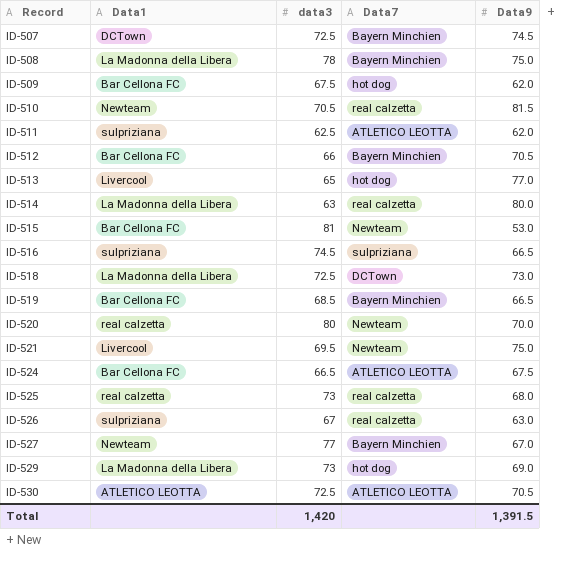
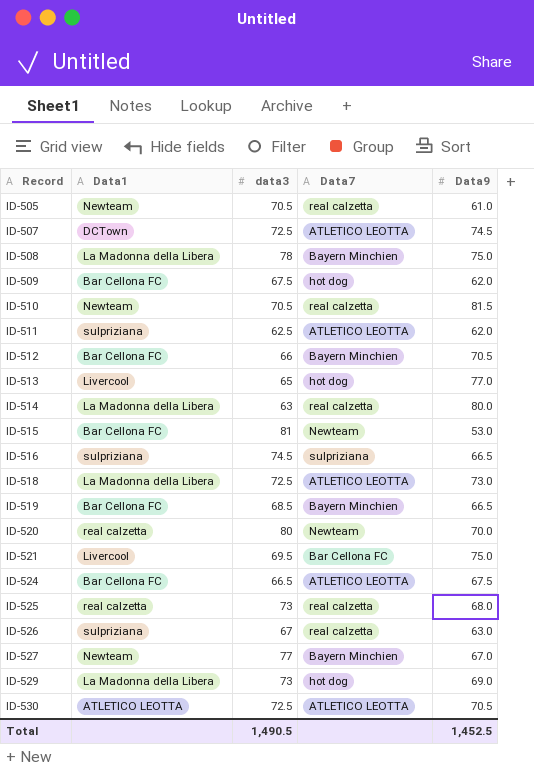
row ID-505: none -> Newteam | 70.5 | real calzetta | 61.0
ID-507 | Data7: Bayern Minchien -> ATLETICO LEOTTA
ID-518 | Data7: DCTown -> ATLETICO LEOTTA
ID-521 | Data7: Newteam -> Bar Cellona FC
Total | data3: 1,420 -> 1,490.5
Total | Data9: 1,391.5 -> 1,452.5

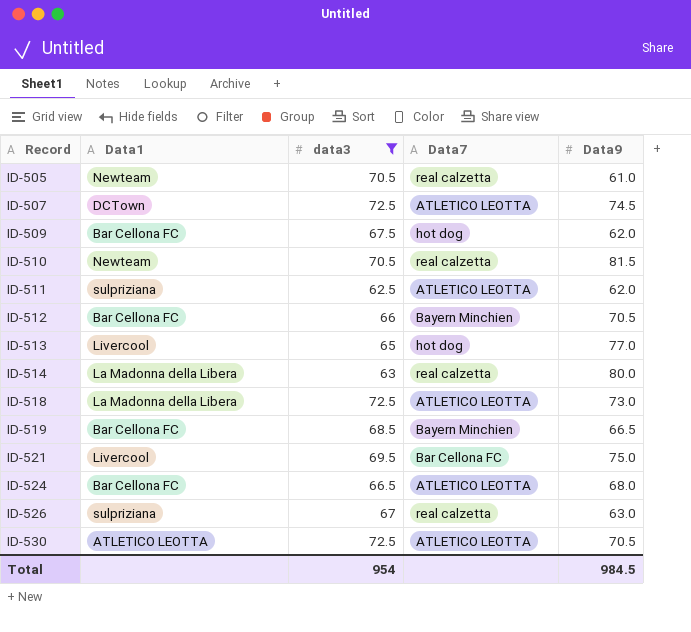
filter: none -> data3 <= 72.5
ID-524 | Data9: 67.5 -> 68.0
Total | data3: 1,490.5 -> 954
Total | Data9: 1,452.5 -> 984.5

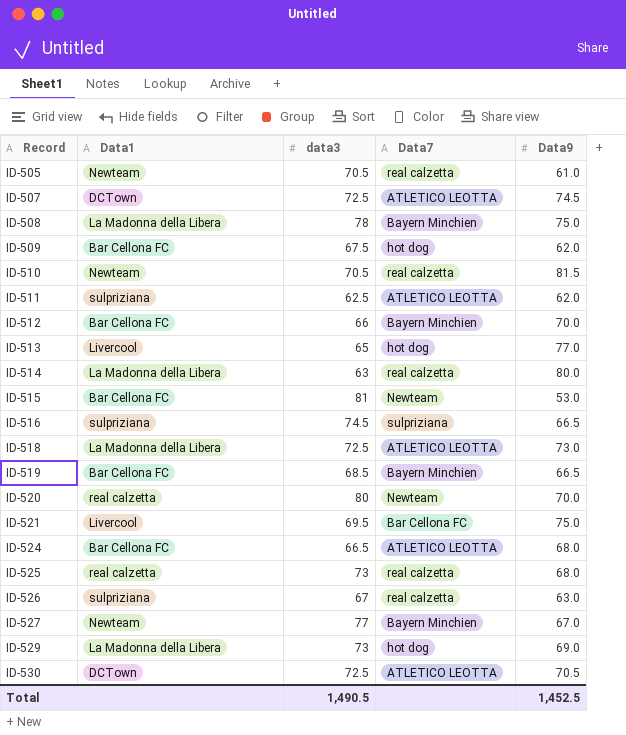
filter: data3 <= 72.5 -> none
ID-512 | Data9: 70.5 -> 70.0
ID-530 | Data1: ATLETICO LEOTTA -> DCTown
Total | data3: 954 -> 1,490.5
Total | Data9: 984.5 -> 1,452.5

